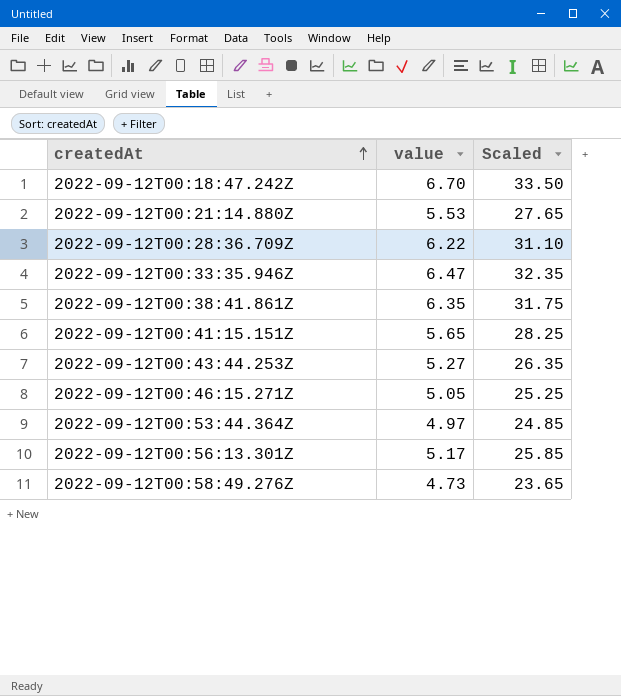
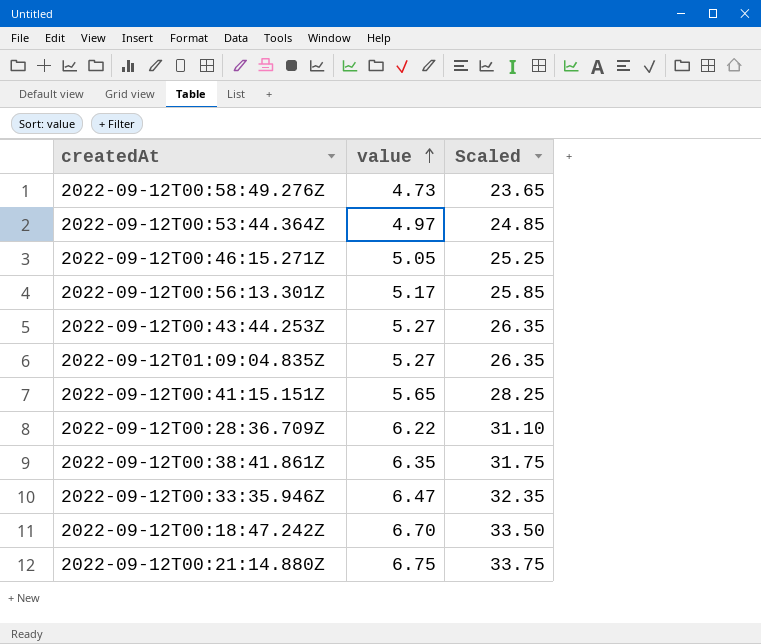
row order: createdAt ascending -> value ascending
row 2022-09-12T01:09:04.835Z: none -> 5.27 | 26.35
2022-09-12T00:21:14.880Z | value: 5.53 -> 6.75
2022-09-12T00:21:14.880Z | Scaled: 27.65 -> 33.75

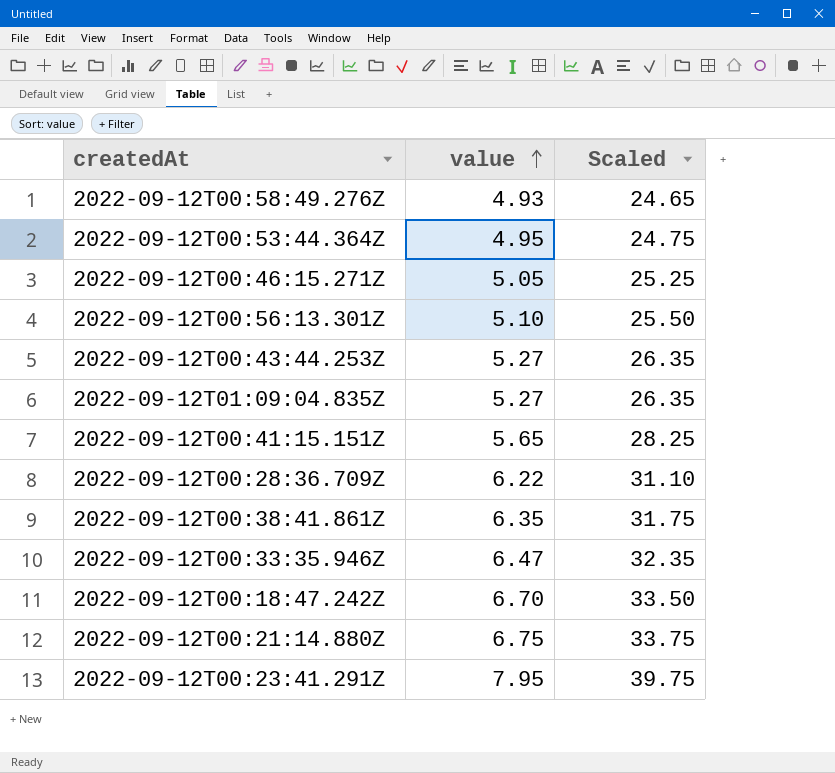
2022-09-12T00:58:49.276Z | value: 4.73 -> 4.93
2022-09-12T00:58:49.276Z | Scaled: 23.65 -> 24.65
2022-09-12T00:53:44.364Z | value: 4.97 -> 4.95
2022-09-12T00:53:44.364Z | Scaled: 24.85 -> 24.75
2022-09-12T00:56:13.301Z | value: 5.17 -> 5.10
2022-09-12T00:56:13.301Z | Scaled: 25.85 -> 25.50
row 2022-09-12T00:23:41.291Z: none -> 7.95 | 39.75

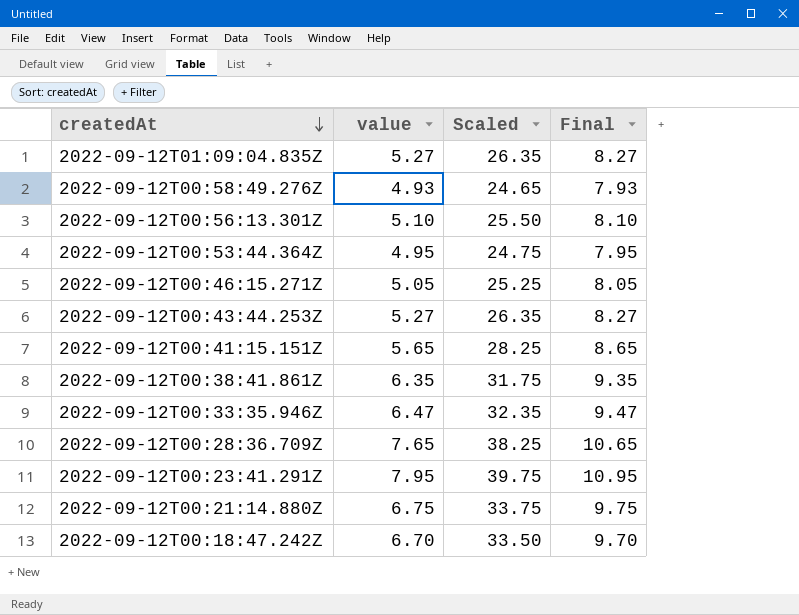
row order: value ascending -> createdAt descending
column Final | formula: none -> [value] + 3
2022-09-12T00:28:36.709Z | value: 6.22 -> 7.65
2022-09-12T00:28:36.709Z | Scaled: 31.10 -> 38.25

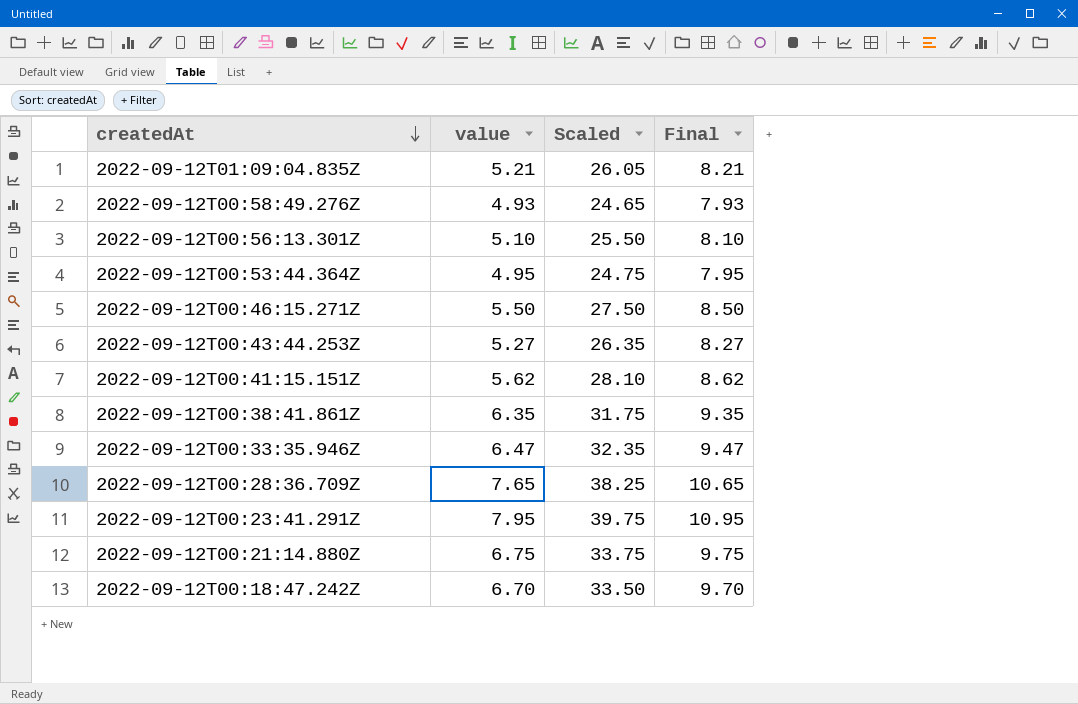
2022-09-12T01:09:04.835Z | value: 5.27 -> 5.21
2022-09-12T01:09:04.835Z | Scaled: 26.35 -> 26.05
2022-09-12T01:09:04.835Z | Final: 8.27 -> 8.21
2022-09-12T00:46:15.271Z | value: 5.05 -> 5.50
2022-09-12T00:46:15.271Z | Scaled: 25.25 -> 27.50
2022-09-12T00:46:15.271Z | Final: 8.05 -> 8.50
2022-09-12T00:41:15.151Z | value: 5.65 -> 5.62
2022-09-12T00:41:15.151Z | Scaled: 28.25 -> 28.10
2022-09-12T00:41:15.151Z | Final: 8.65 -> 8.62

